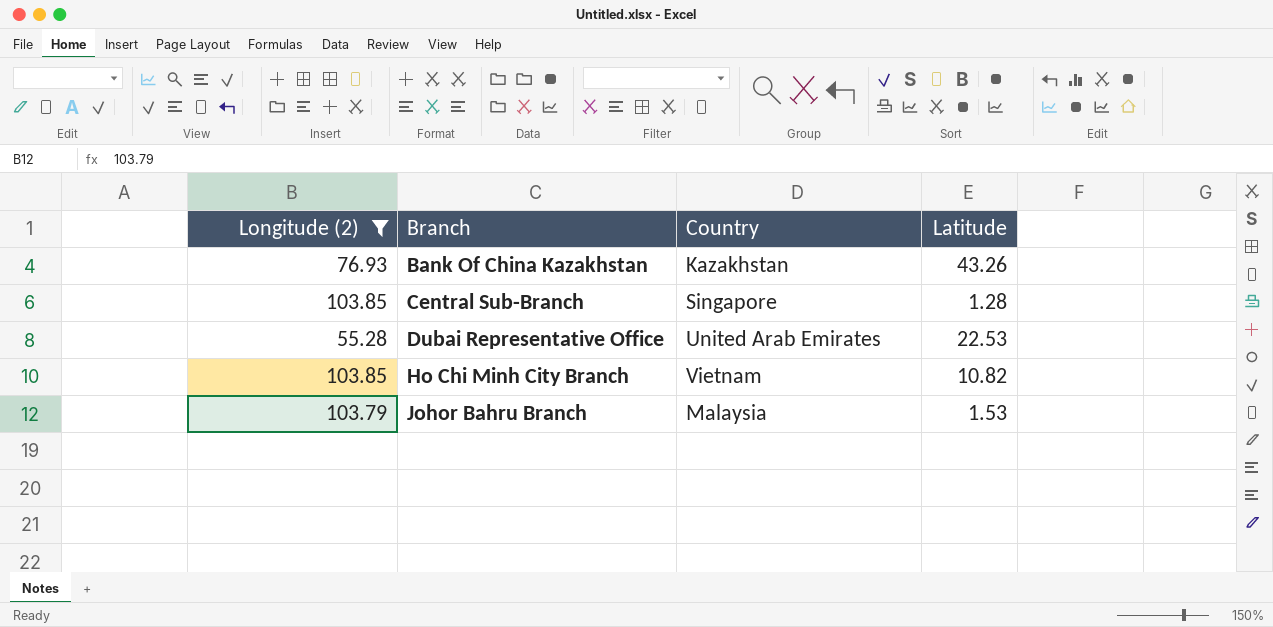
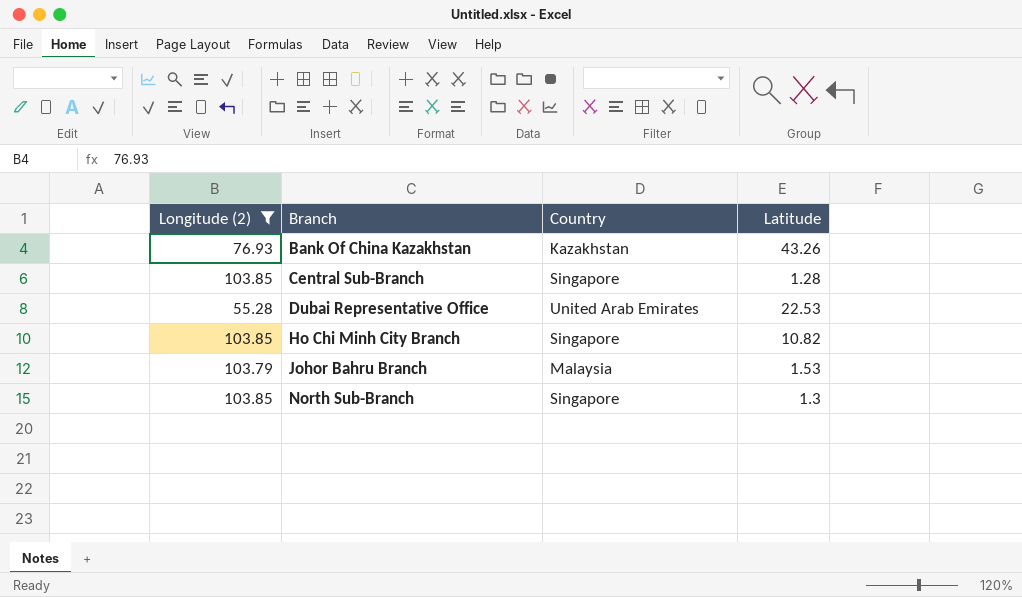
Ho Chi Minh City Branch | Country: Vietnam -> Singapore
row North Sub-Branch: none -> 103.85 | Singapore | 1.3

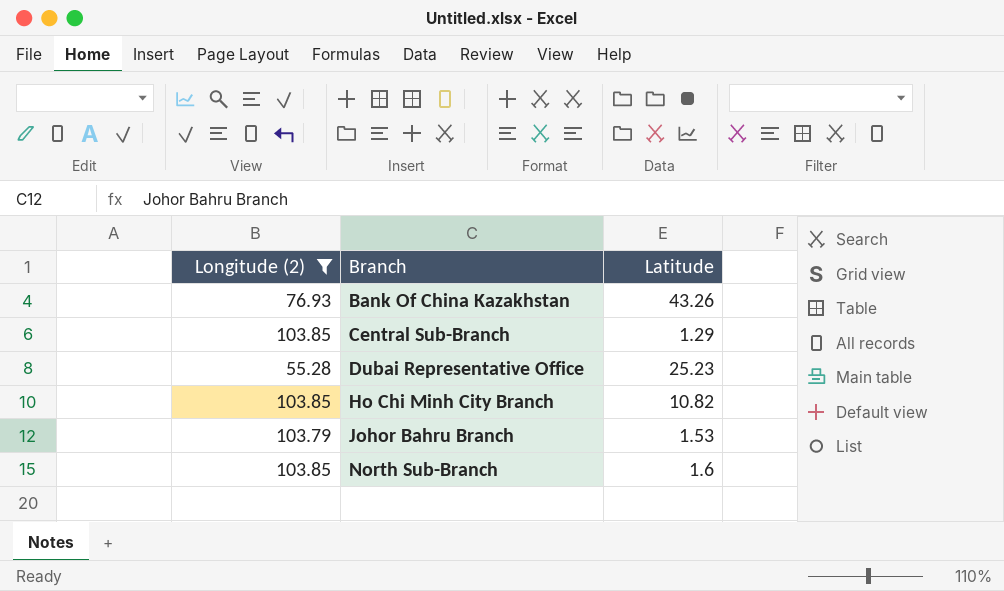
column Country | position: 3 -> none
Central Sub-Branch | Latitude: 1.28 -> 1.29
Dubai Representative Office | Latitude: 22.53 -> 25.23
North Sub-Branch | Latitude: 1.3 -> 1.6

